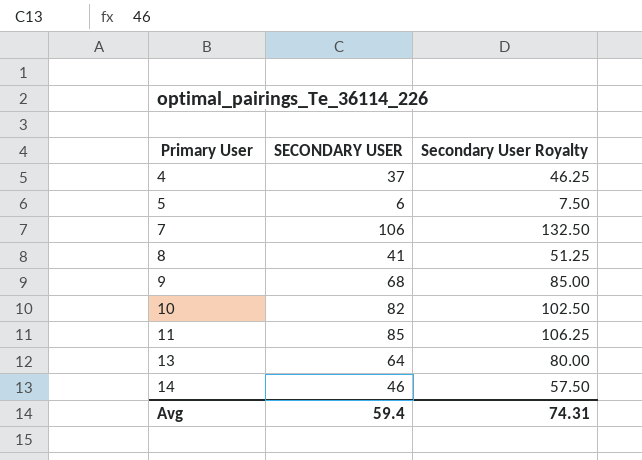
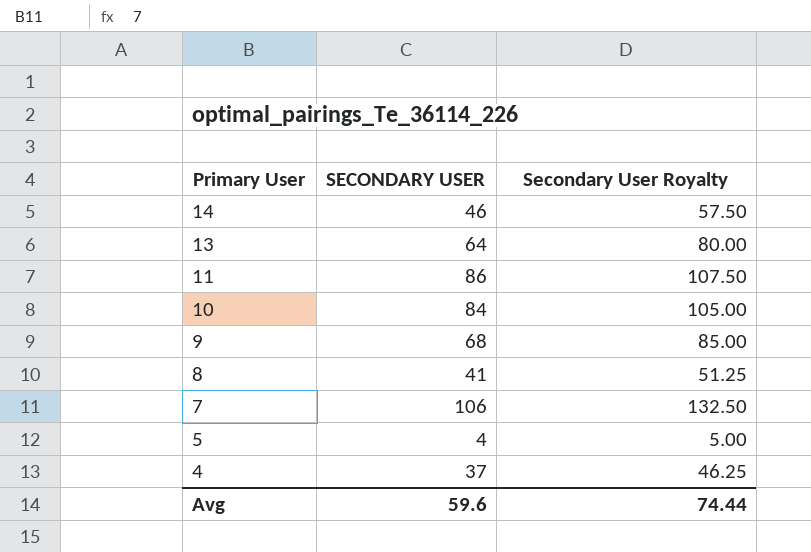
row order: Primary User ascending -> Primary User descending
11 | SECONDARY USER: 85 -> 86
11 | Secondary User Royalty: 106.25 -> 107.50
10 | SECONDARY USER: 82 -> 84
10 | Secondary User Royalty: 102.50 -> 105.00
5 | SECONDARY USER: 6 -> 4
5 | Secondary User Royalty: 7.50 -> 5.00
Avg | SECONDARY USER: 59.4 -> 59.6
Avg | Secondary User Royalty: 74.31 -> 74.44

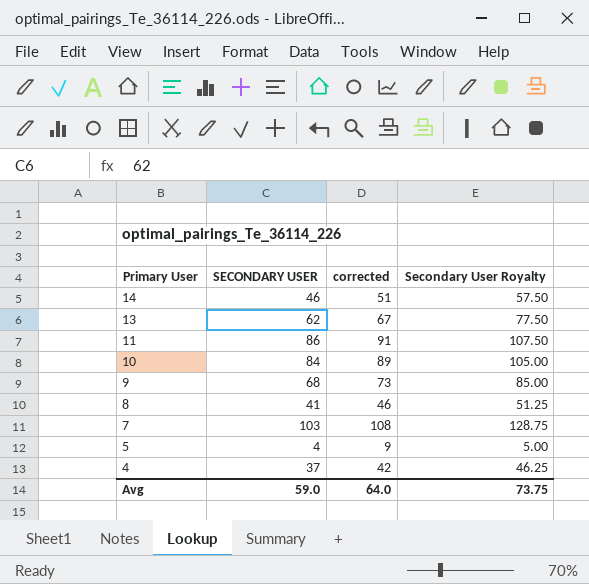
column corrected | formula: none -> [SECONDARY USER] + 5
13 | SECONDARY USER: 64 -> 62
13 | Secondary User Royalty: 80.00 -> 77.50
7 | SECONDARY USER: 106 -> 103
7 | Secondary User Royalty: 132.50 -> 128.75
Avg | SECONDARY USER: 59.6 -> 59.0
Avg | Secondary User Royalty: 74.44 -> 73.75

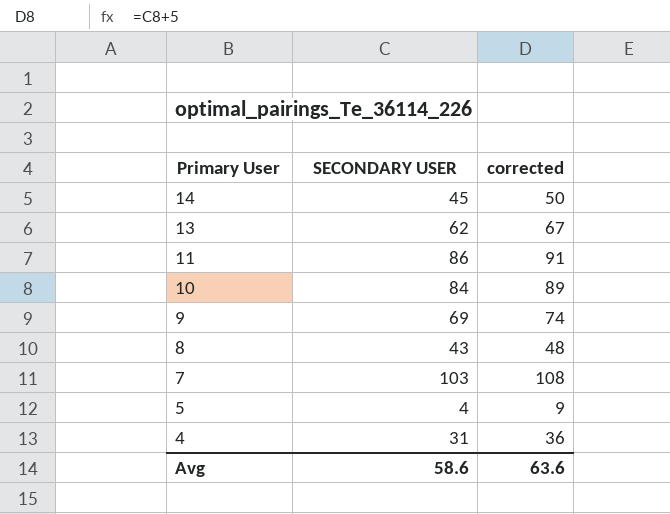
column Secondary User Royalty | formula: [SECONDARY USER] * 1.25 -> none
14 | SECONDARY USER: 46 -> 45
14 | corrected: 51 -> 50
9 | SECONDARY USER: 68 -> 69
9 | corrected: 73 -> 74
8 | SECONDARY USER: 41 -> 43
8 | corrected: 46 -> 48
4 | SECONDARY USER: 37 -> 31
4 | corrected: 42 -> 36
Avg | SECONDARY USER: 59.0 -> 58.6
Avg | corrected: 64.0 -> 63.6

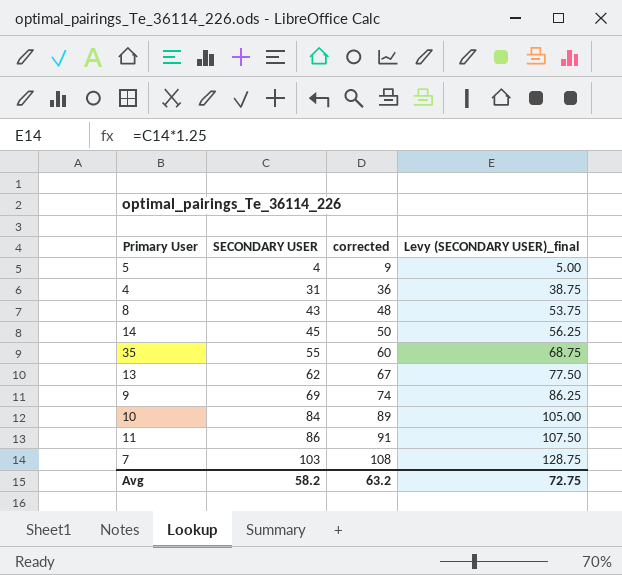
row order: Primary User descending -> SECONDARY USER ascending
column Levy (SECONDARY USER)_final | formula: none -> [SECONDARY USER] * 1.25
row 35: none -> 55 | 60 | 68.75
Avg | SECONDARY USER: 58.6 -> 58.2
Avg | corrected: 63.6 -> 63.2

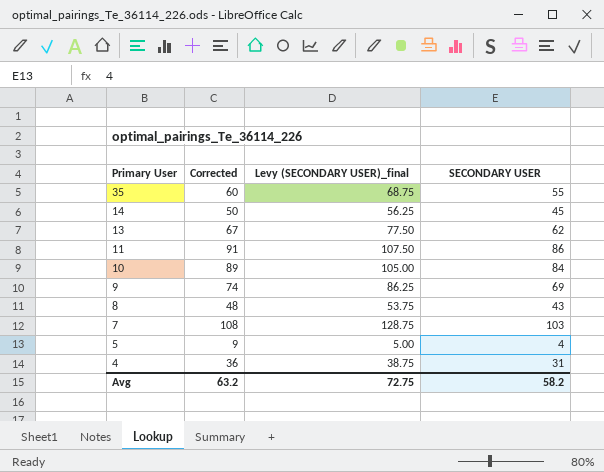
row order: SECONDARY USER ascending -> Primary User descending
column name: corrected -> Corrected
column SECONDARY USER | position: 2 -> 4

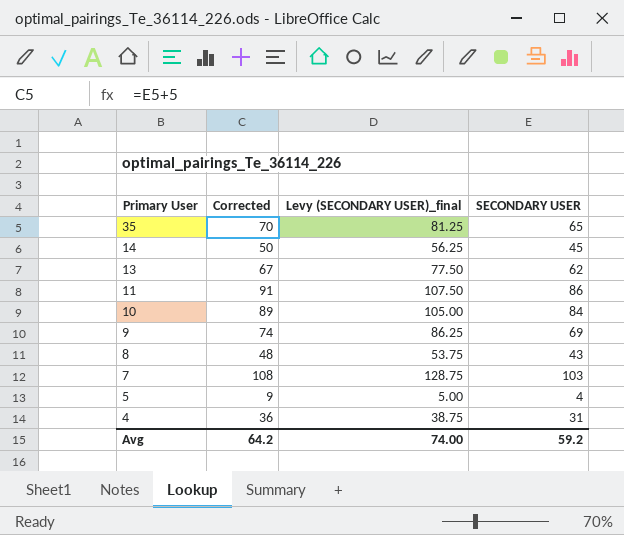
35 | Corrected: 60 -> 70
35 | Levy (SECONDARY USER)_final: 68.75 -> 81.25
35 | SECONDARY USER: 55 -> 65
Avg | Corrected: 63.2 -> 64.2
Avg | Levy (SECONDARY USER)_final: 72.75 -> 74.00
Avg | SECONDARY USER: 58.2 -> 59.2

